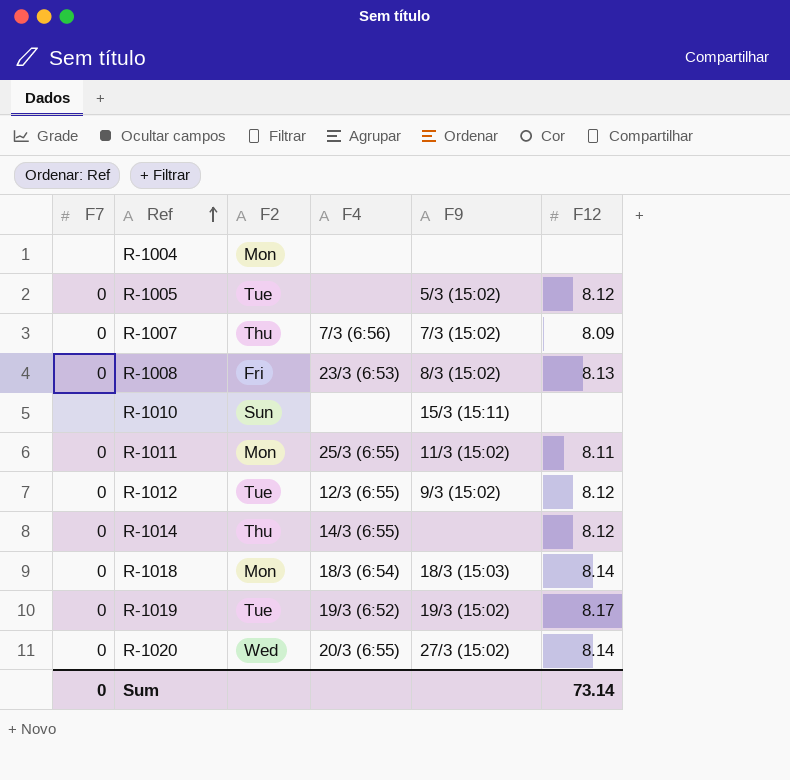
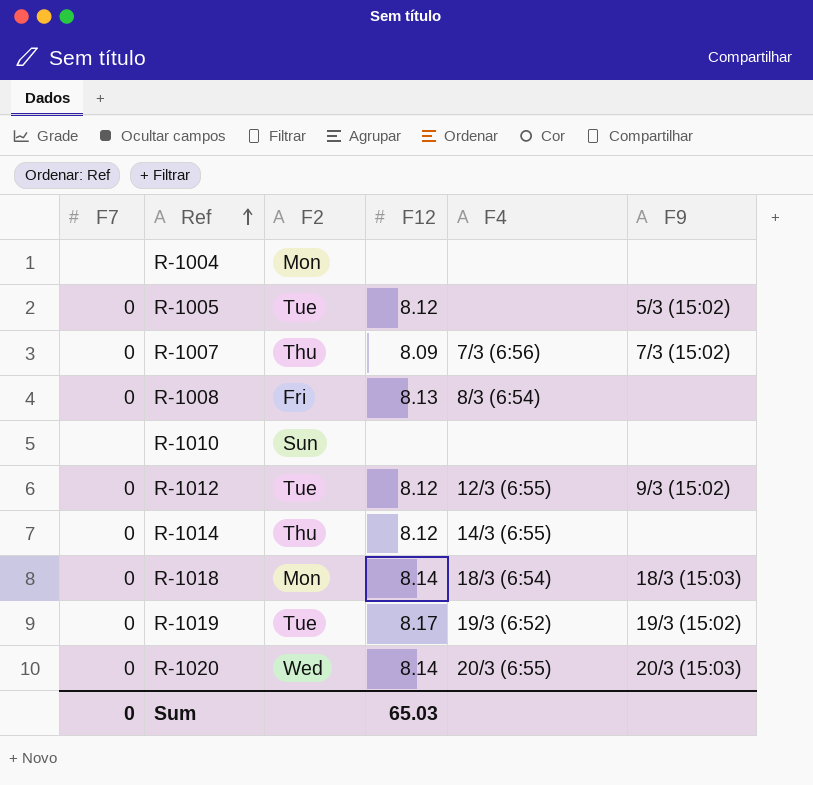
column F12 | position: 6 -> 4
row R-1011: 0 | Mon | 25/3 (6:55) | 11/3 (15:02) | 8.11 -> none
R-1008 | F4: 23/3 (6:53) -> 8/3 (6:54)
R-1008 | F9: 8/3 (15:02) -> none
R-1010 | F9: 15/3 (15:11) -> none
R-1020 | F9: 27/3 (15:02) -> 20/3 (15:03)
Sum | F12: 73.14 -> 65.03

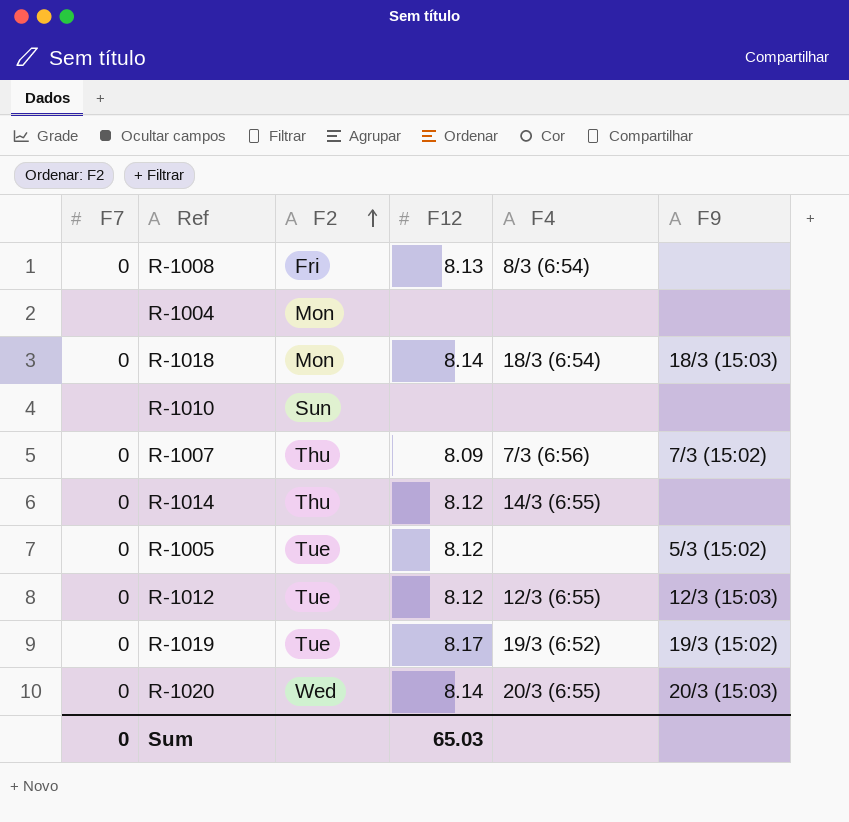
row order: Ref ascending -> F2 ascending
R-1012 | F9: 9/3 (15:02) -> 12/3 (15:03)

